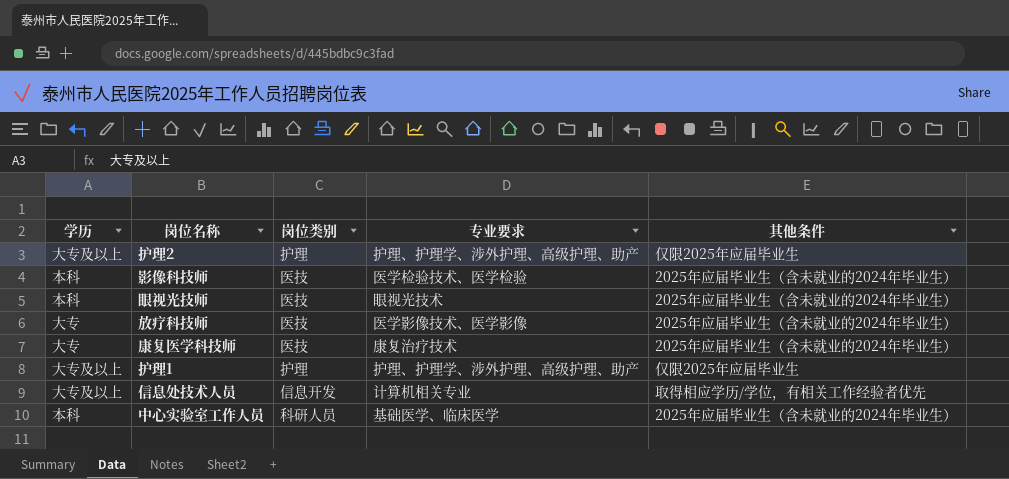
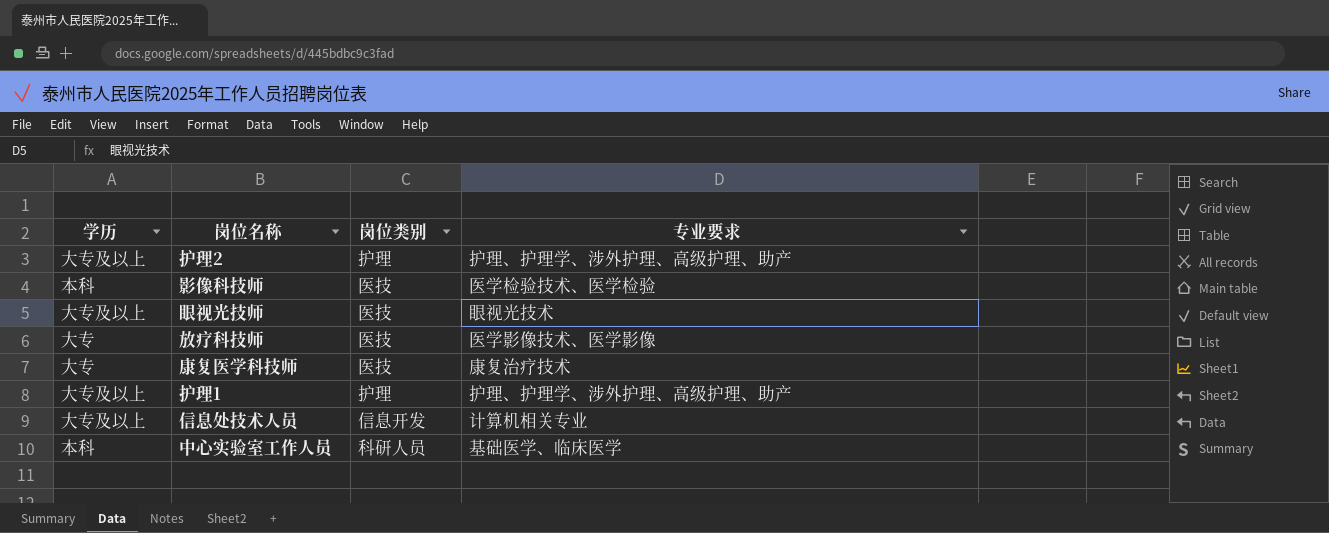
column 其他条件 | position: 5 -> none
眼视光技师 | 学历: 本科 -> 大专及以上

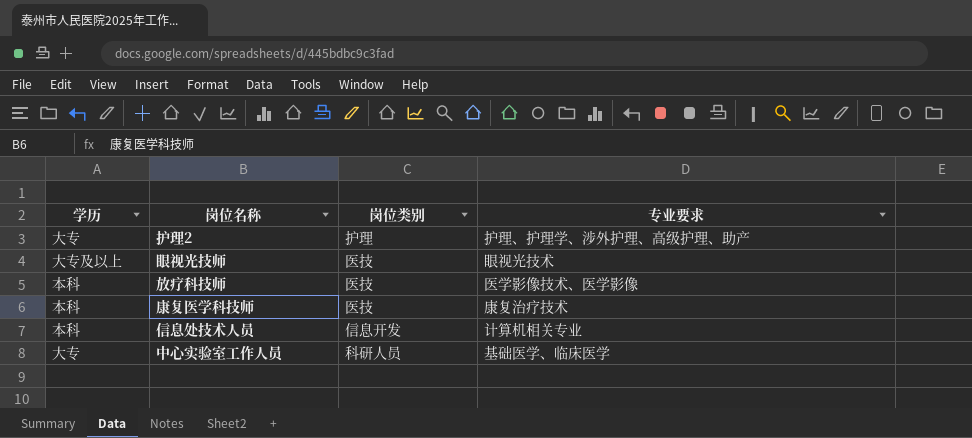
row 影像科技师: 本科 | 医技 | 医学检验技术、医学检验 -> none
row 护理1: 大专及以上 | 护理 | 护理、护理学、涉外护理、高级护理、助产 -> none
护理2 | 学历: 大专及以上 -> 大专
放疗科技师 | 学历: 大专 -> 本科
康复医学科技师 | 学历: 大专 -> 本科
信息处技术人员 | 学历: 大专及以上 -> 本科
中心实验室工作人员 | 学历: 本科 -> 大专

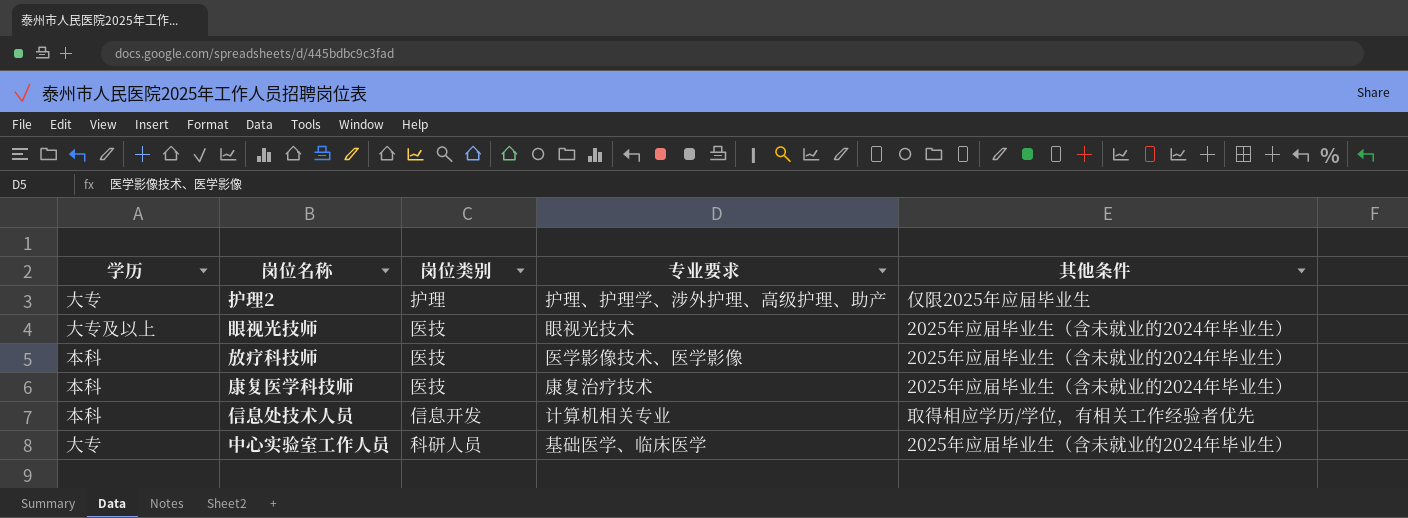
column 其他条件 | position: none -> 5

